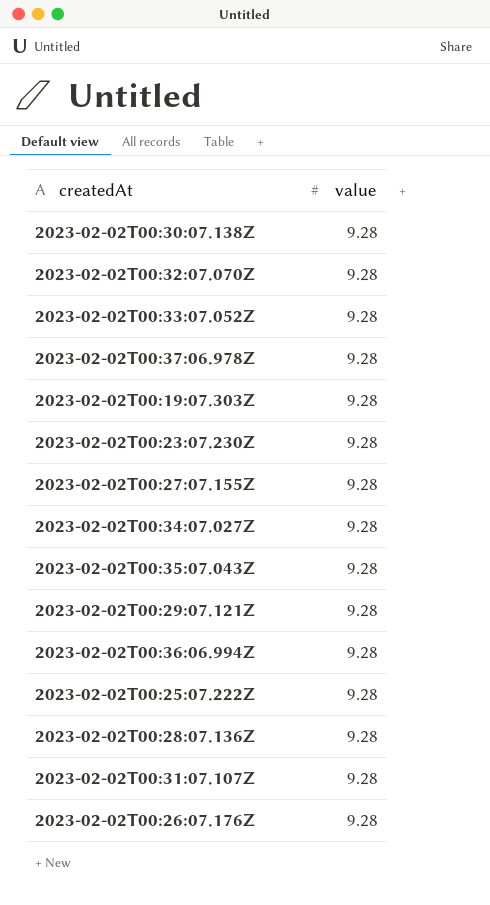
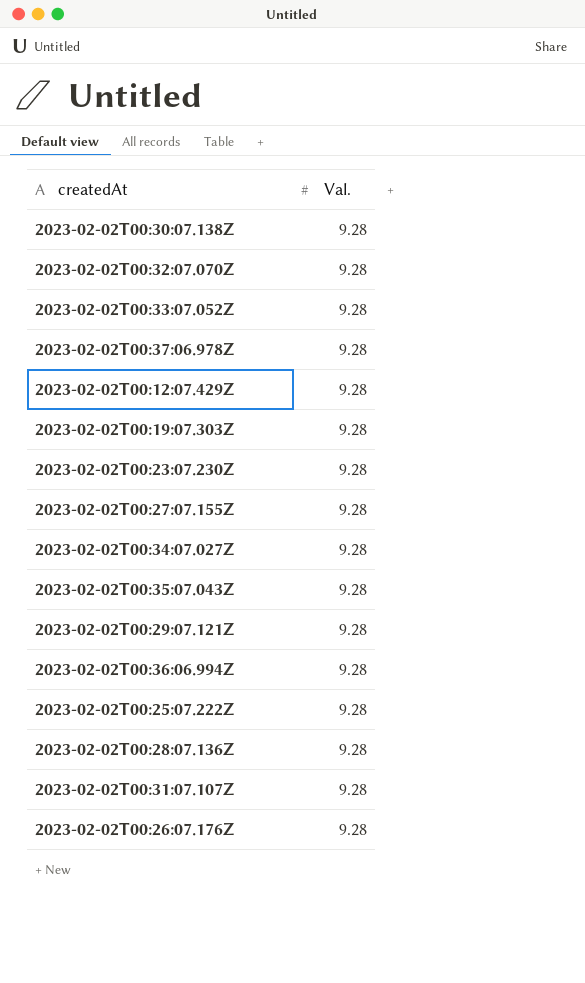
column name: value -> Val.
row 2023-02-02T00:12:07.429Z: none -> 9.28

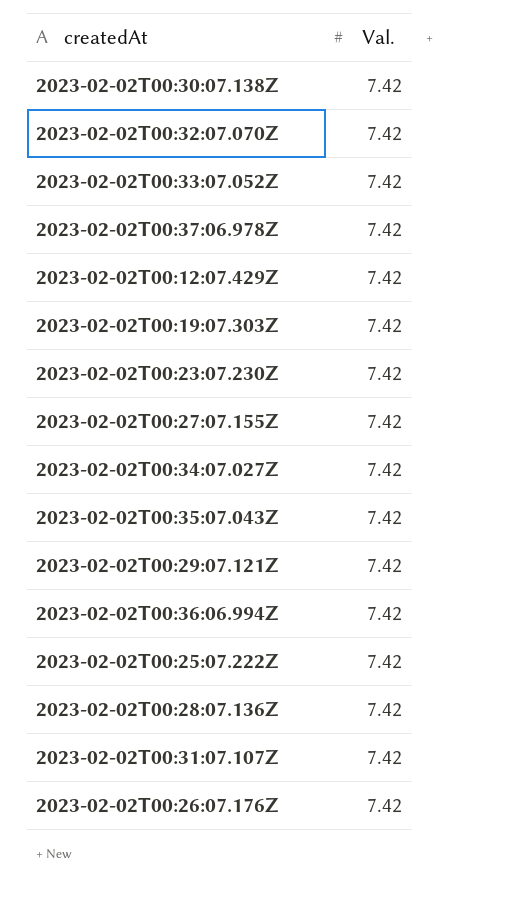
2023-02-02T00:30:07.138Z | Val.: 9.28 -> 7.42
2023-02-02T00:32:07.070Z | Val.: 9.28 -> 7.42
2023-02-02T00:33:07.052Z | Val.: 9.28 -> 7.42
2023-02-02T00:37:06.978Z | Val.: 9.28 -> 7.42
2023-02-02T00:12:07.429Z | Val.: 9.28 -> 7.42
2023-02-02T00:19:07.303Z | Val.: 9.28 -> 7.42
2023-02-02T00:23:07.230Z | Val.: 9.28 -> 7.42
2023-02-02T00:27:07.155Z | Val.: 9.28 -> 7.42
2023-02-02T00:34:07.027Z | Val.: 9.28 -> 7.42
2023-02-02T00:35:07.043Z | Val.: 9.28 -> 7.42
2023-02-02T00:29:07.121Z | Val.: 9.28 -> 7.42
2023-02-02T00:36:06.994Z | Val.: 9.28 -> 7.42
2023-02-02T00:25:07.222Z | Val.: 9.28 -> 7.42
2023-02-02T00:28:07.136Z | Val.: 9.28 -> 7.42
2023-02-02T00:31:07.107Z | Val.: 9.28 -> 7.42
2023-02-02T00:26:07.176Z | Val.: 9.28 -> 7.42

